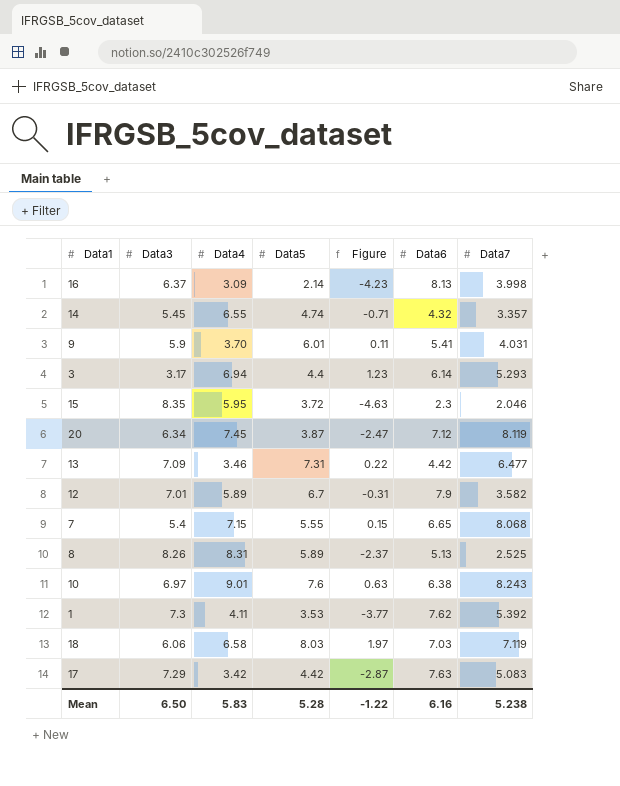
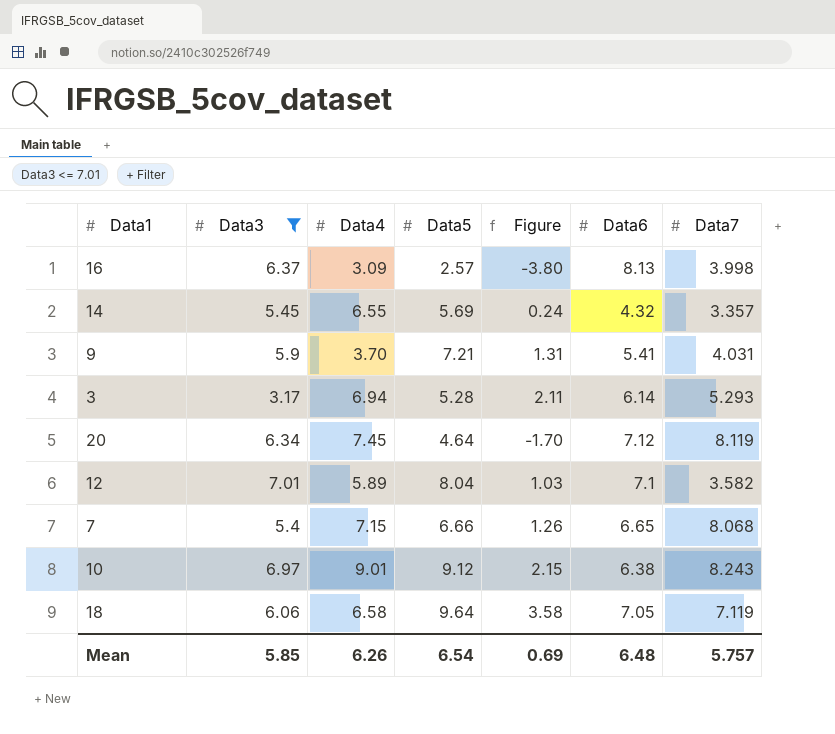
filter: none -> Data3 <= 7.01
16 | Data5: 2.14 -> 2.57
16 | Figure: -4.23 -> -3.80
14 | Data5: 4.74 -> 5.69
14 | Figure: -0.71 -> 0.24
9 | Data5: 6.01 -> 7.21
9 | Figure: 0.11 -> 1.31
3 | Data5: 4.4 -> 5.28
3 | Figure: 1.23 -> 2.11
20 | Data5: 3.87 -> 4.64
20 | Figure: -2.47 -> -1.70
12 | Data5: 6.7 -> 8.04
12 | Figure: -0.31 -> 1.03
12 | Data6: 7.9 -> 7.1
7 | Data5: 5.55 -> 6.66
7 | Figure: 0.15 -> 1.26
10 | Data5: 7.6 -> 9.12
10 | Figure: 0.63 -> 2.15
18 | Data5: 8.03 -> 9.64
18 | Figure: 1.97 -> 3.58
18 | Data6: 7.03 -> 7.05
Mean | Data3: 6.50 -> 5.85
Mean | Data4: 5.83 -> 6.26
Mean | Data5: 5.28 -> 6.54
Mean | Figure: -1.22 -> 0.69
Mean | Data6: 6.16 -> 6.48
Mean | Data7: 5.238 -> 5.757

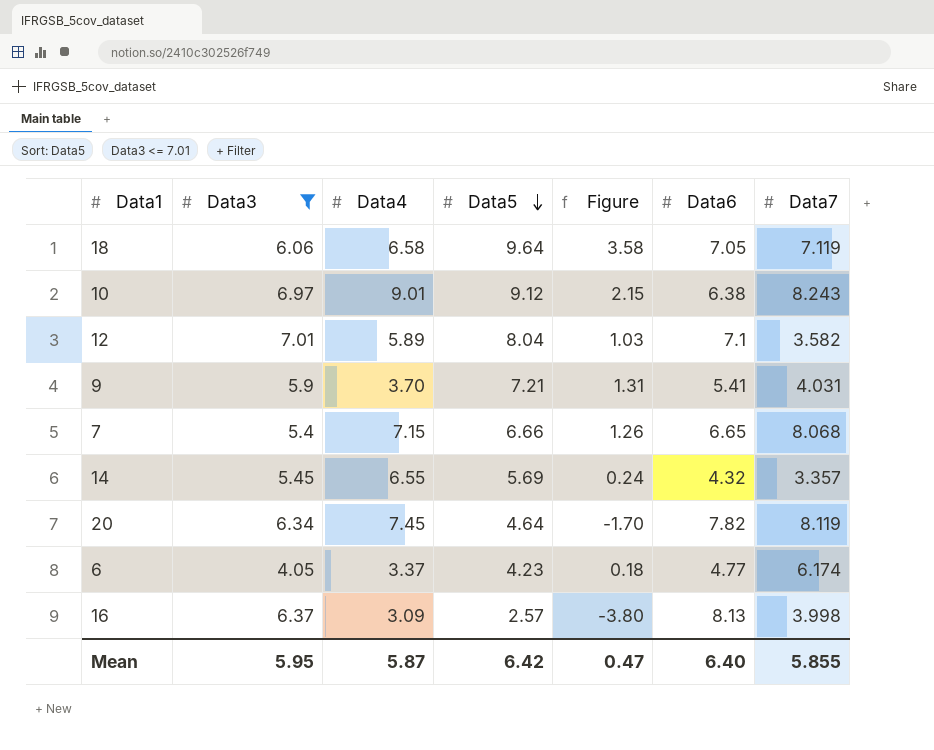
row order: none -> Data5 descending
row 3: 3.17 | 6.94 | 5.28 | 2.11 | 6.14 | 5.293 -> none
20 | Data6: 7.12 -> 7.82
row 6: none -> 4.05 | 3.37 | 4.23 | 0.18 | 4.77 | 6.174
Mean | Data3: 5.85 -> 5.95
Mean | Data4: 6.26 -> 5.87
Mean | Data5: 6.54 -> 6.42
Mean | Figure: 0.69 -> 0.47
Mean | Data6: 6.48 -> 6.40
Mean | Data7: 5.757 -> 5.855

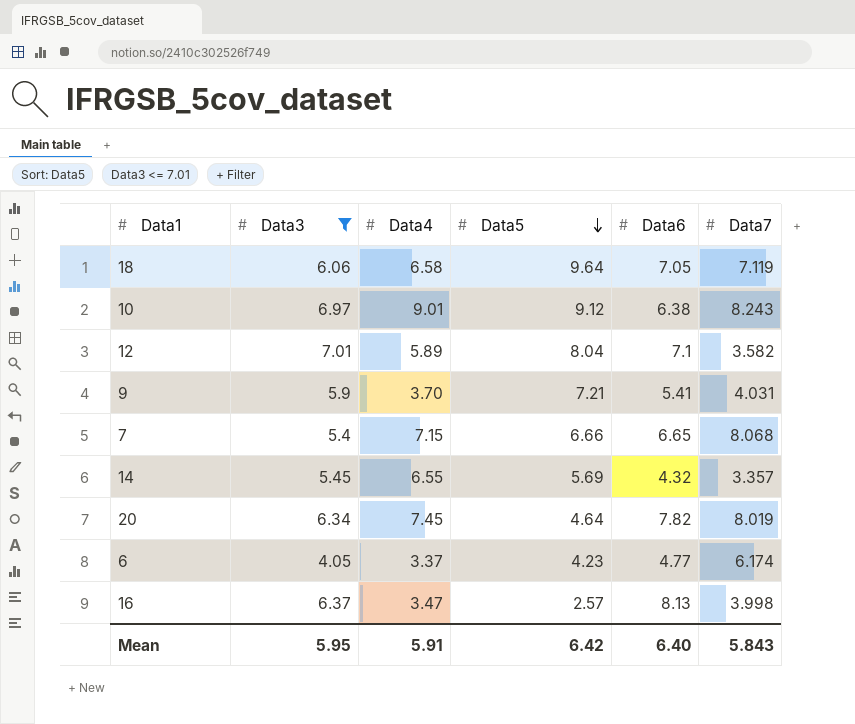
column Figure | formula: [Data5] - [Data3] -> none
20 | Data7: 8.119 -> 8.019
16 | Data4: 3.09 -> 3.47
Mean | Data4: 5.87 -> 5.91
Mean | Data7: 5.855 -> 5.843

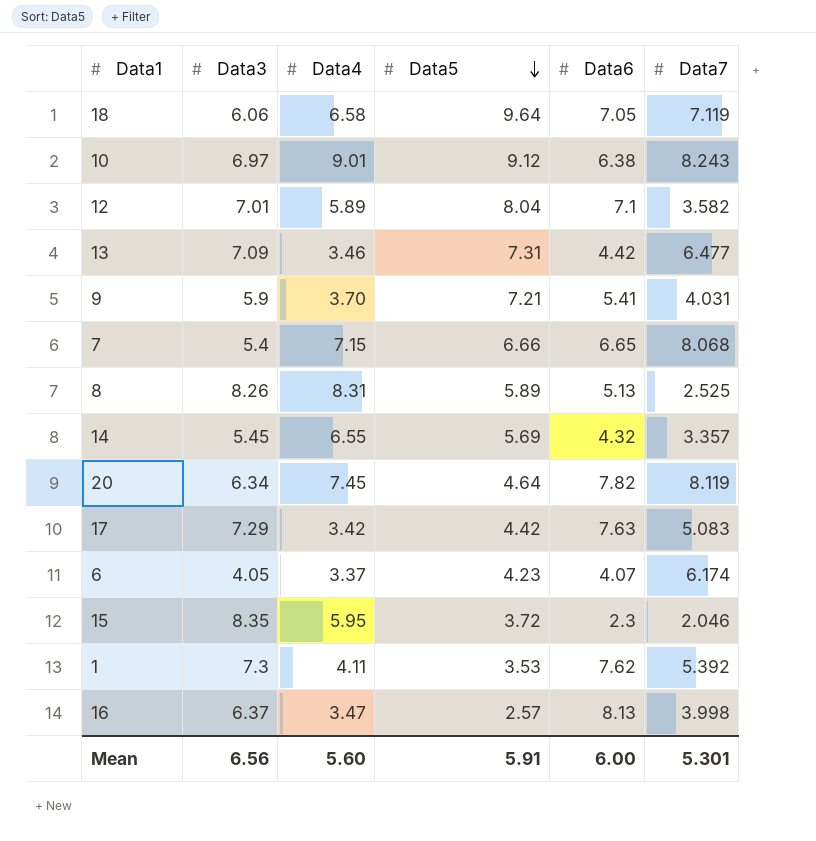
filter: Data3 <= 7.01 -> none
20 | Data7: 8.019 -> 8.119
6 | Data6: 4.77 -> 4.07
Mean | Data3: 5.95 -> 6.56
Mean | Data4: 5.91 -> 5.60
Mean | Data5: 6.42 -> 5.91
Mean | Data6: 6.40 -> 6.00
Mean | Data7: 5.843 -> 5.301

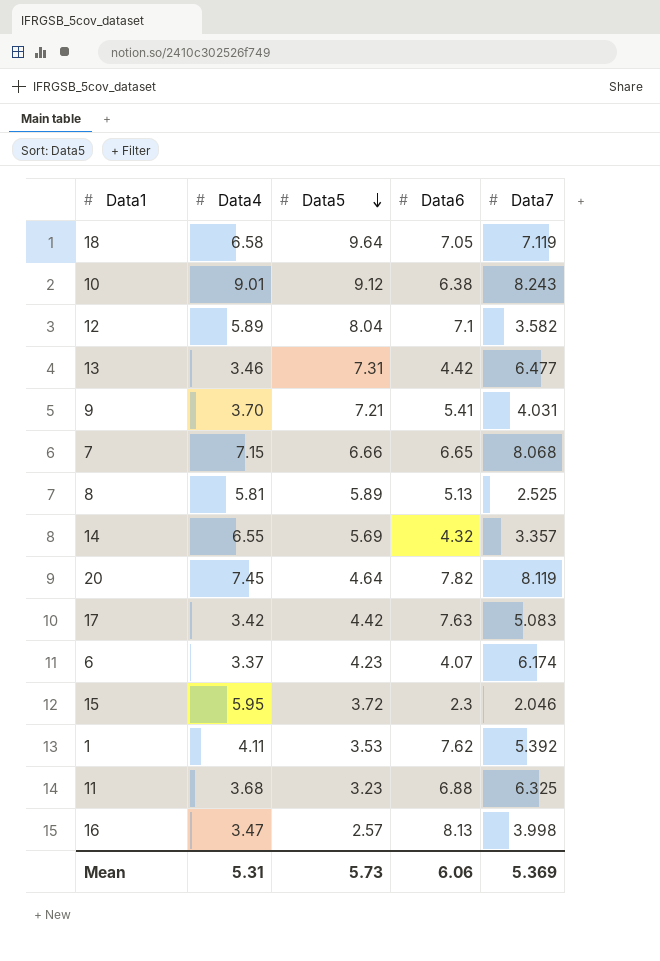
column Data3 | position: 2 -> none
8 | Data4: 8.31 -> 5.81
row 11: none -> 3.68 | 3.23 | 6.88 | 6.325
Mean | Data4: 5.60 -> 5.31
Mean | Data5: 5.91 -> 5.73
Mean | Data6: 6.00 -> 6.06
Mean | Data7: 5.301 -> 5.369

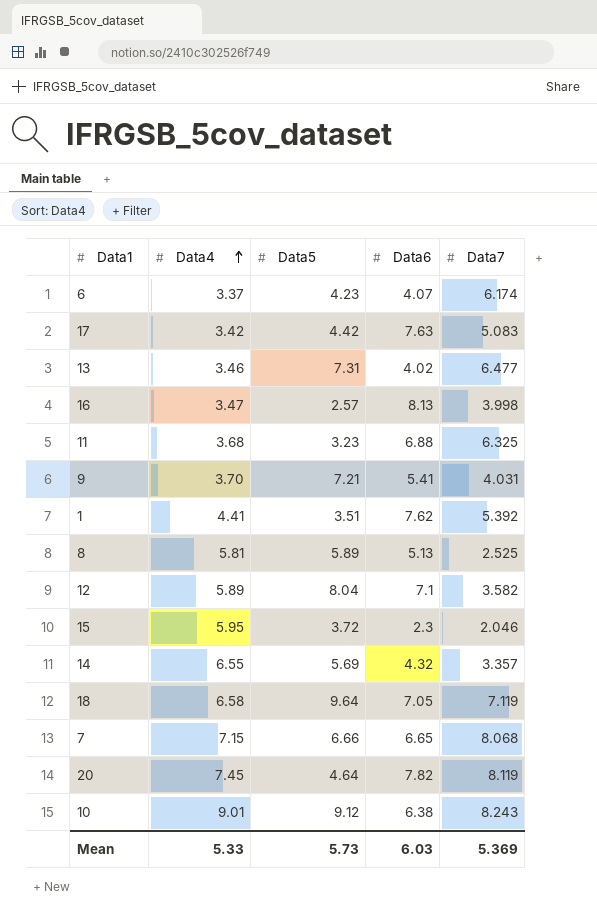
row order: Data5 descending -> Data4 ascending
13 | Data6: 4.42 -> 4.02
1 | Data4: 4.11 -> 4.41
1 | Data5: 3.53 -> 3.51
Mean | Data4: 5.31 -> 5.33
Mean | Data6: 6.06 -> 6.03

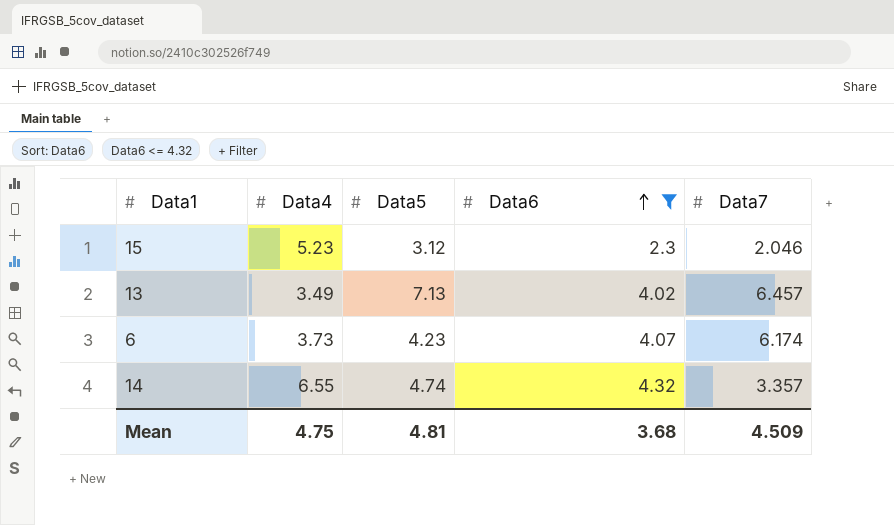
filter: none -> Data6 <= 4.32
row order: Data4 ascending -> Data6 ascending
15 | Data4: 5.95 -> 5.23
15 | Data5: 3.72 -> 3.12
13 | Data4: 3.46 -> 3.49
13 | Data5: 7.31 -> 7.13
13 | Data7: 6.477 -> 6.457
6 | Data4: 3.37 -> 3.73
14 | Data5: 5.69 -> 4.74
Mean | Data4: 5.33 -> 4.75
Mean | Data5: 5.73 -> 4.81
Mean | Data6: 6.03 -> 3.68
Mean | Data7: 5.369 -> 4.509

